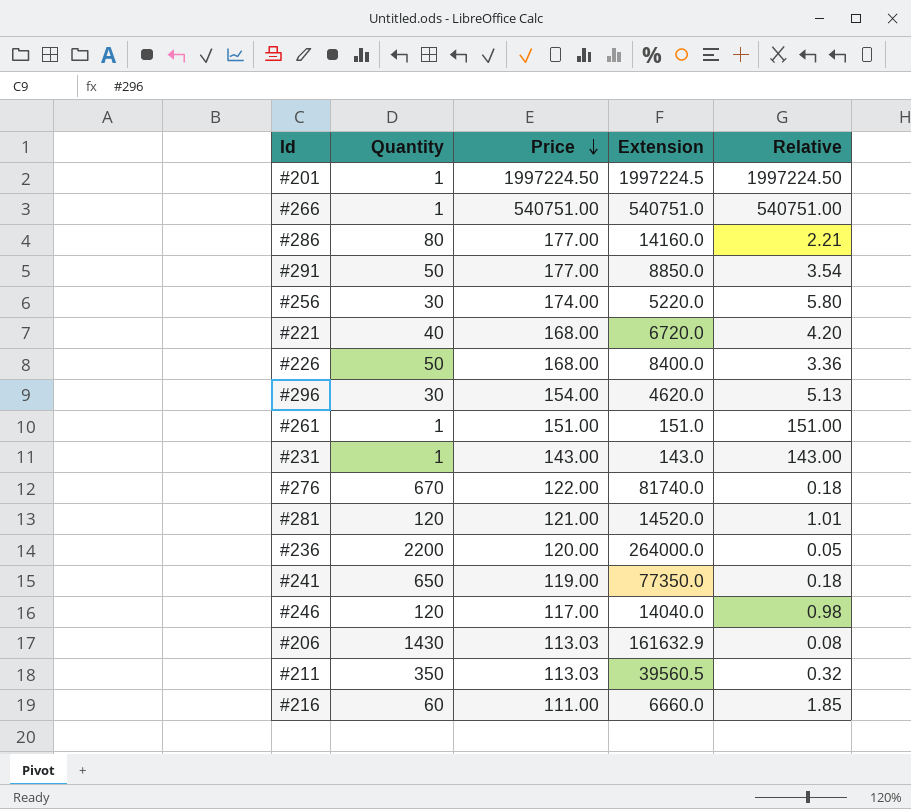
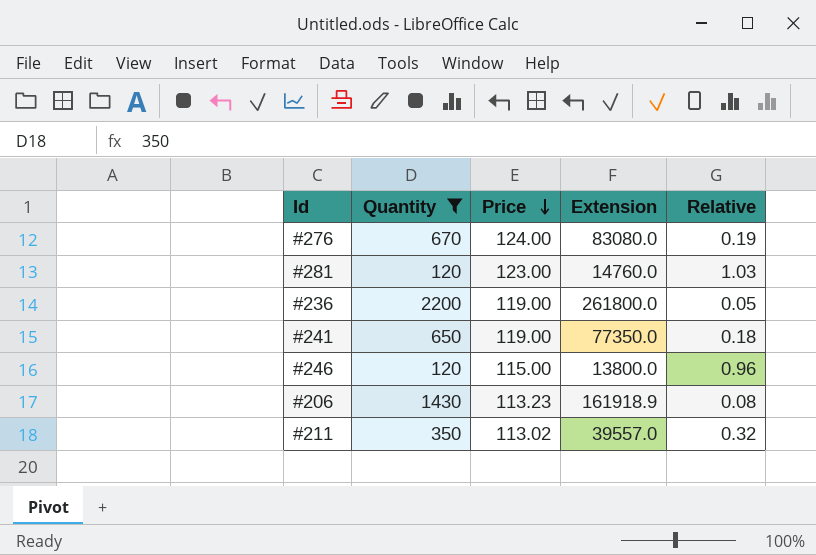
filter: none -> Quantity >= 120
#276 | Price: 122.00 -> 124.00
#276 | Extension: 81740.0 -> 83080.0
#276 | Relative: 0.18 -> 0.19
#281 | Price: 121.00 -> 123.00
#281 | Extension: 14520.0 -> 14760.0
#281 | Relative: 1.01 -> 1.03
#236 | Price: 120.00 -> 119.00
#236 | Extension: 264000.0 -> 261800.0
#246 | Price: 117.00 -> 115.00
#246 | Extension: 14040.0 -> 13800.0
#246 | Relative: 0.98 -> 0.96
#206 | Price: 113.03 -> 113.23
#206 | Extension: 161632.9 -> 161918.9
#211 | Price: 113.03 -> 113.02
#211 | Extension: 39560.5 -> 39557.0

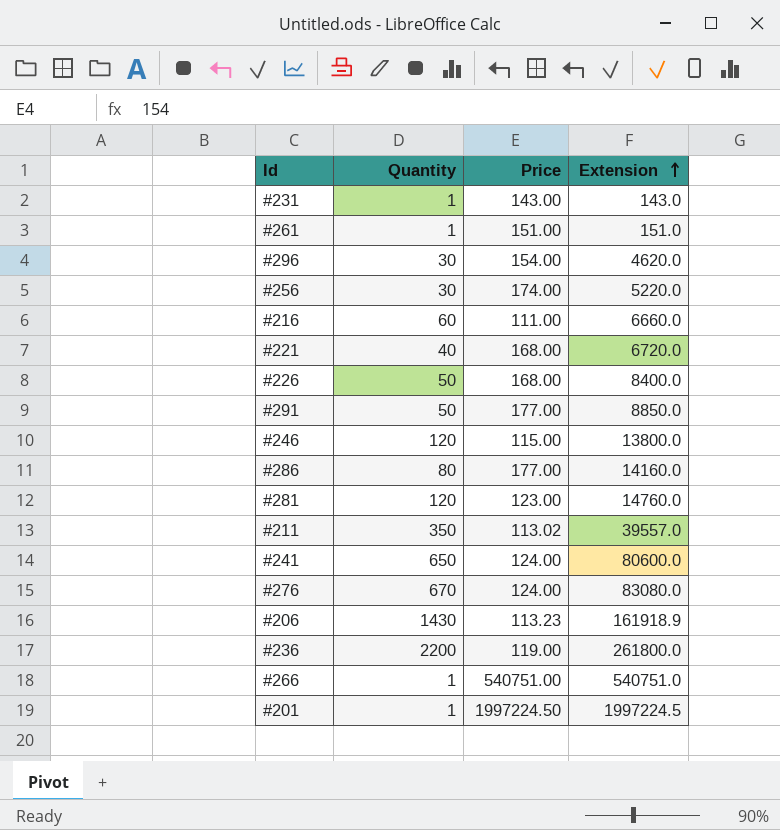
filter: Quantity >= 120 -> none
row order: Price descending -> Extension ascending
column Relative | formula: [Price] / [Quantity] -> none
#241 | Price: 119.00 -> 124.00
#241 | Extension: 77350.0 -> 80600.0

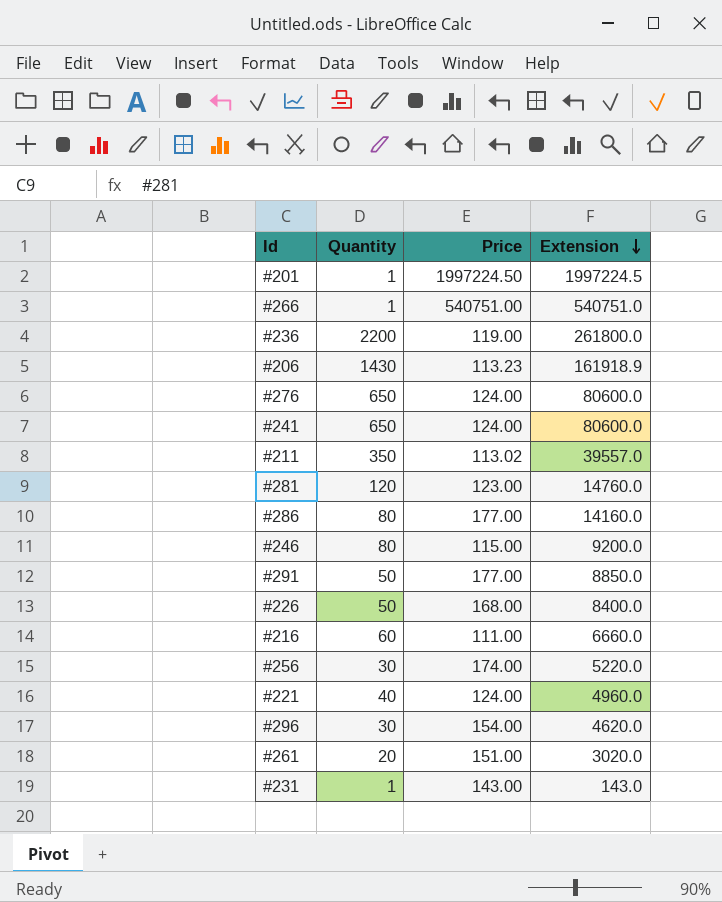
row order: Extension ascending -> Extension descending
#276 | Quantity: 670 -> 650
#276 | Extension: 83080.0 -> 80600.0
#246 | Quantity: 120 -> 80
#246 | Extension: 13800.0 -> 9200.0
#221 | Price: 168.00 -> 124.00
#221 | Extension: 6720.0 -> 4960.0
#261 | Quantity: 1 -> 20
#261 | Extension: 151.0 -> 3020.0

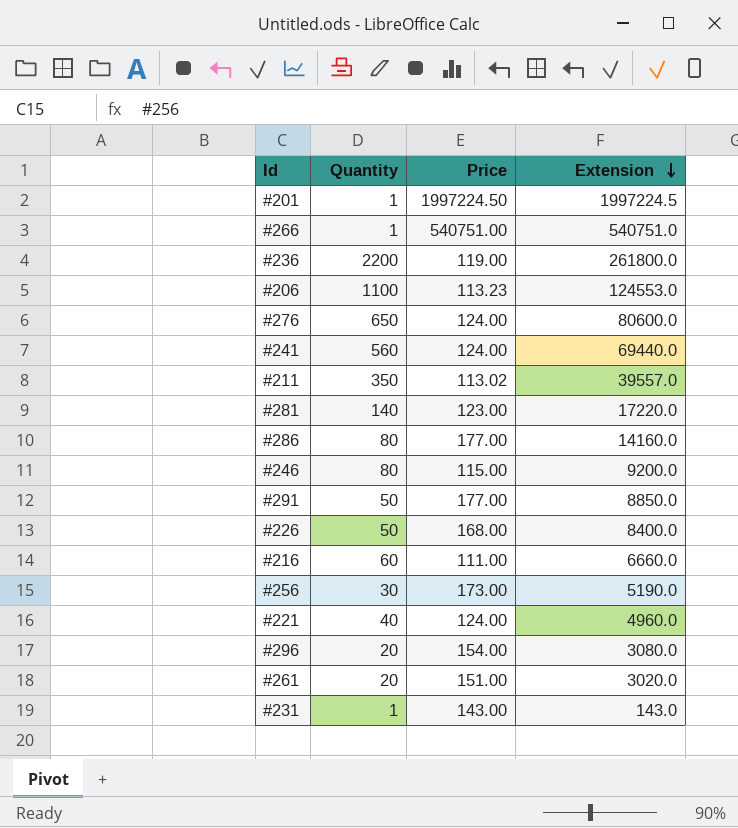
#206 | Quantity: 1430 -> 1100
#206 | Extension: 161918.9 -> 124553.0
#241 | Quantity: 650 -> 560
#241 | Extension: 80600.0 -> 69440.0
#281 | Quantity: 120 -> 140
#281 | Extension: 14760.0 -> 17220.0
#256 | Price: 174.00 -> 173.00
#256 | Extension: 5220.0 -> 5190.0
#296 | Quantity: 30 -> 20
#296 | Extension: 4620.0 -> 3080.0

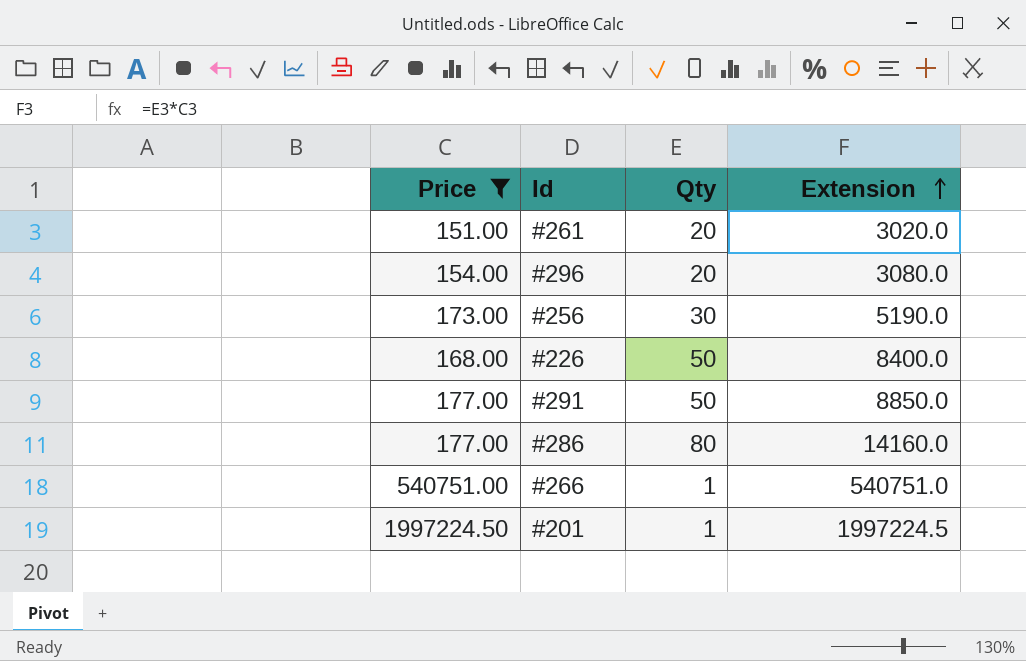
filter: none -> Price >= 151.00
row order: Extension descending -> Extension ascending
column Price | position: 3 -> 1
column name: Quantity -> Qty

